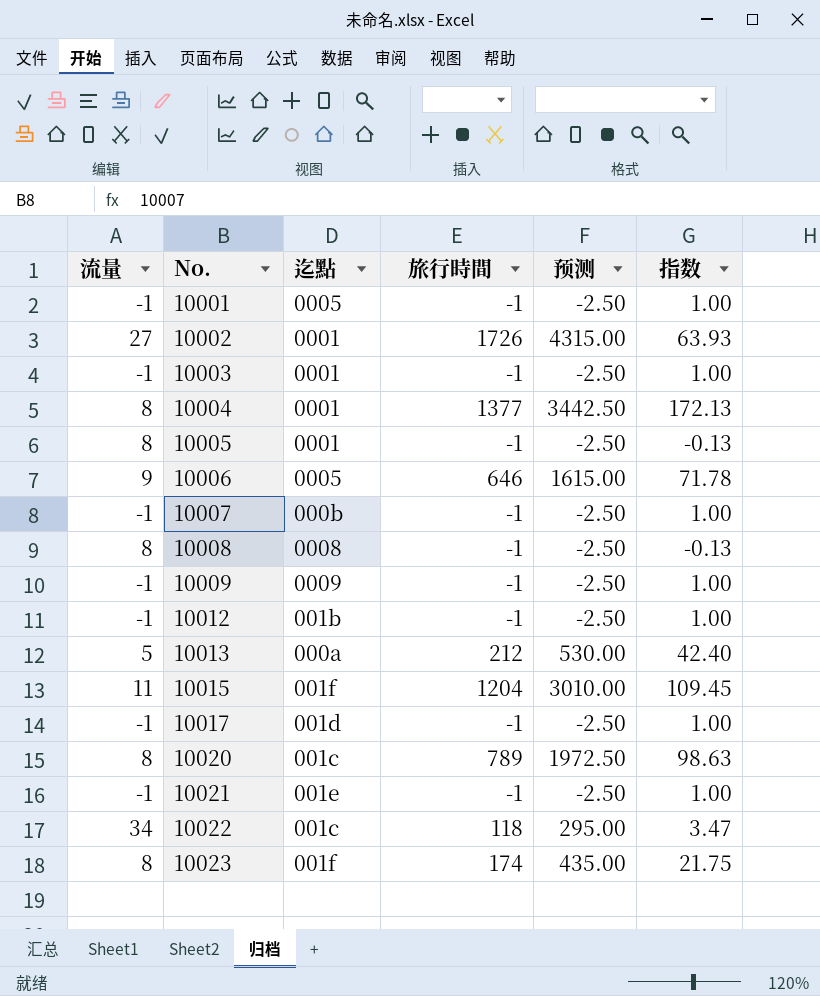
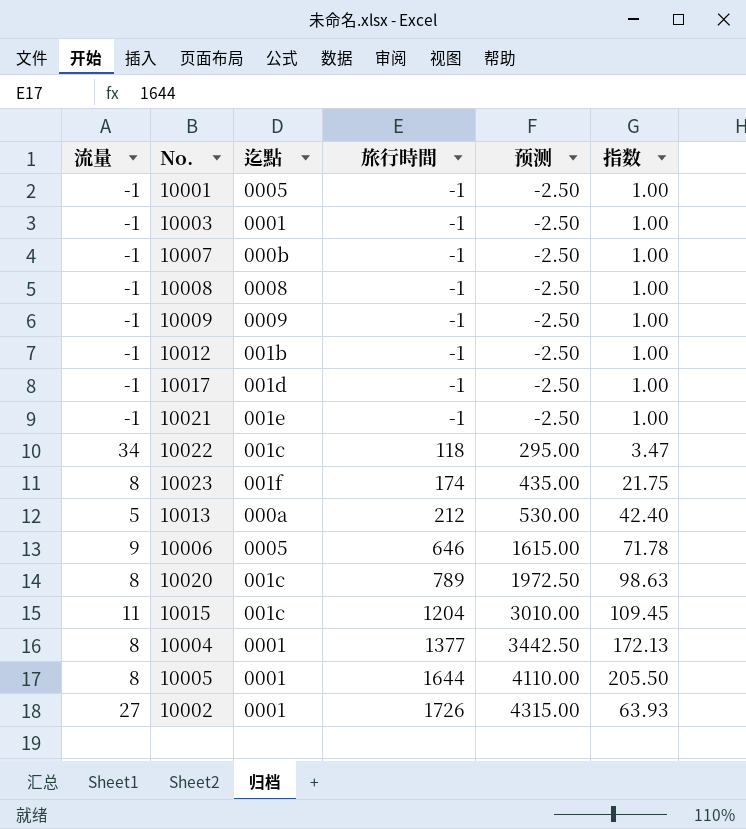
row order: No. ascending -> 旅行時間 ascending
10008 | 流量: 8 -> -1
10008 | 指数: -0.13 -> 1.00
10015 | 迄點: 001f -> 001c
10005 | 旅行時間: -1 -> 1644
10005 | 预测: -2.50 -> 4110.00
10005 | 指数: -0.13 -> 205.50

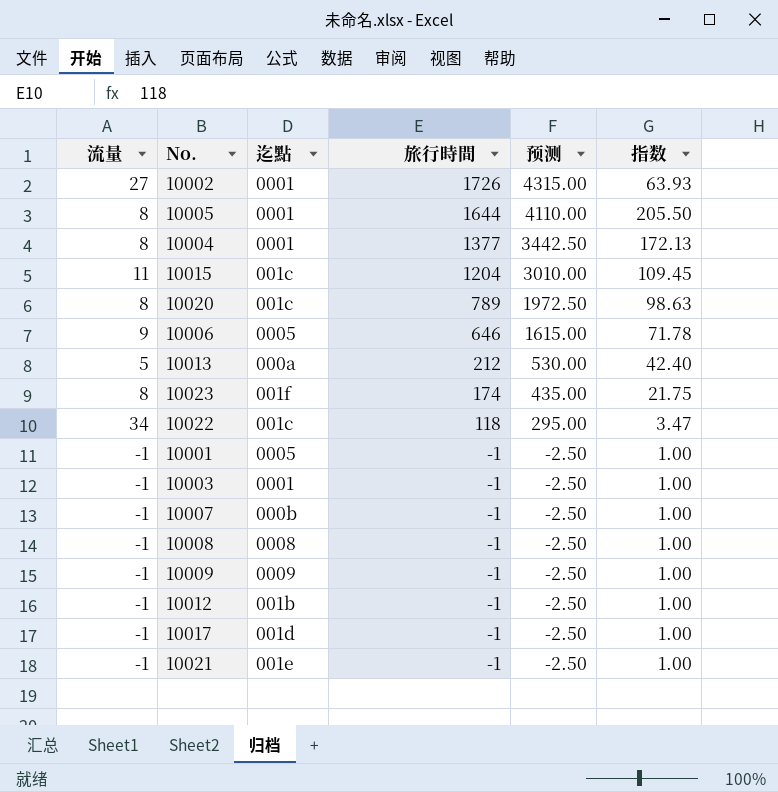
row order: 旅行時間 ascending -> 旅行時間 descending

